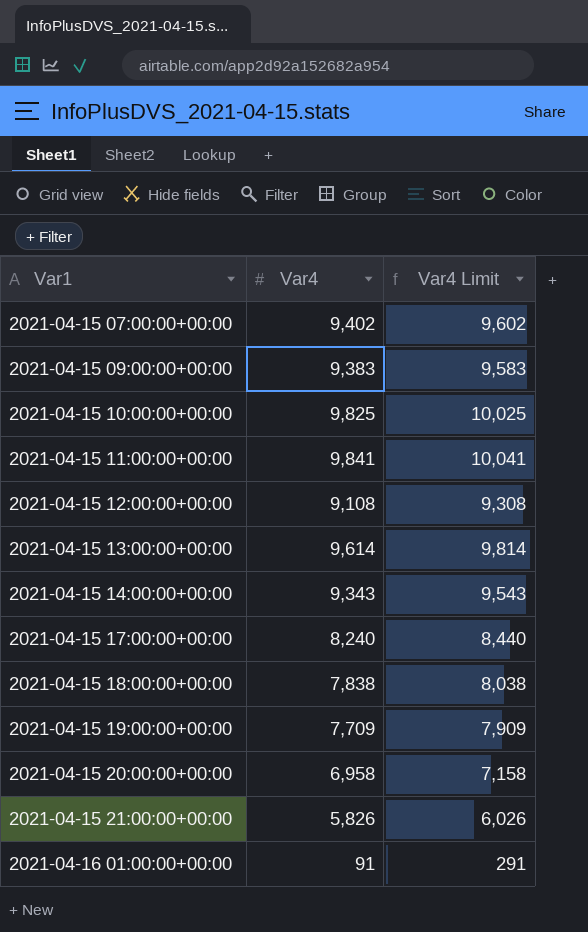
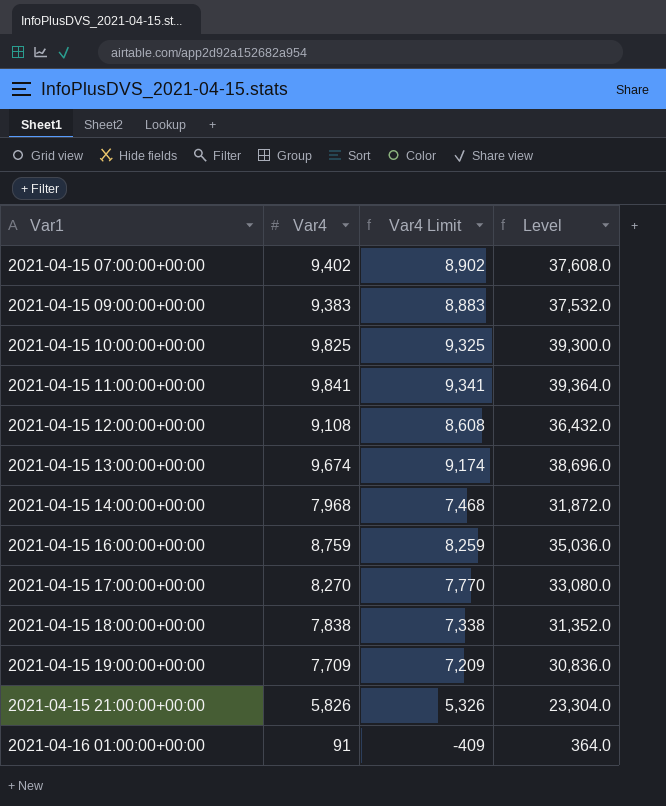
column Var4 Limit | formula: [Var4] + 200 -> [Var4] - 500
column Level | formula: none -> [Var4] * 4
row 2021-04-15 20:00:00+00:00: 6,958 | 7,158 -> none
2021-04-15 13:00:00+00:00 | Var4: 9,614 -> 9,674
2021-04-15 14:00:00+00:00 | Var4: 9,343 -> 7,968
row 2021-04-15 16:00:00+00:00: none -> 8,759 | 8,259 | 35,036.0
2021-04-15 17:00:00+00:00 | Var4: 8,240 -> 8,270

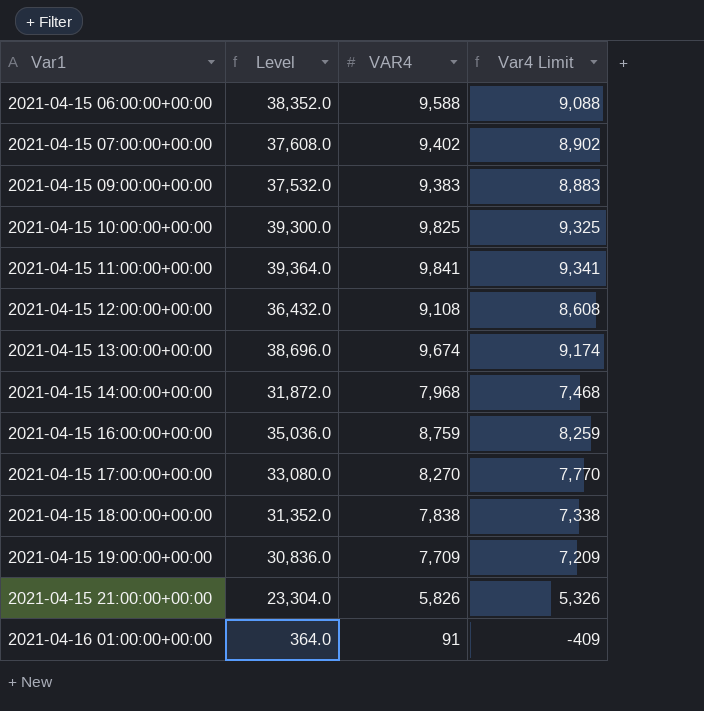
column Level | position: 4 -> 2
column name: Var4 -> VAR4
row 2021-04-15 06:00:00+00:00: none -> 38,352.0 | 9,588 | 9,088

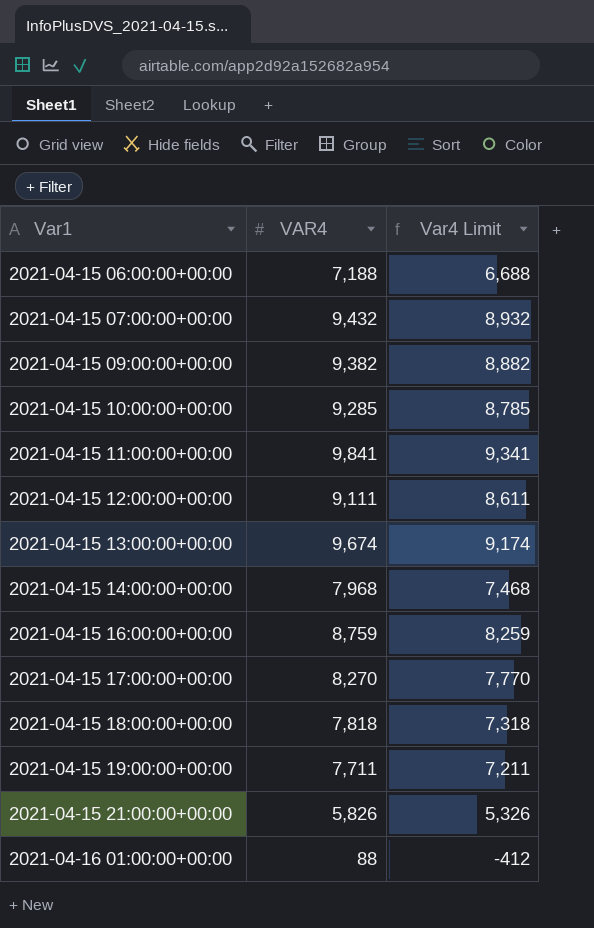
column Level | formula: [VAR4] * 4 -> none
2021-04-15 06:00:00+00:00 | VAR4: 9,588 -> 7,188
2021-04-15 06:00:00+00:00 | Var4 Limit: 9,088 -> 6,688
2021-04-15 07:00:00+00:00 | VAR4: 9,402 -> 9,432
2021-04-15 07:00:00+00:00 | Var4 Limit: 8,902 -> 8,932
2021-04-15 09:00:00+00:00 | VAR4: 9,383 -> 9,382
2021-04-15 09:00:00+00:00 | Var4 Limit: 8,883 -> 8,882
2021-04-15 10:00:00+00:00 | VAR4: 9,825 -> 9,285
2021-04-15 10:00:00+00:00 | Var4 Limit: 9,325 -> 8,785
2021-04-15 12:00:00+00:00 | VAR4: 9,108 -> 9,111
2021-04-15 12:00:00+00:00 | Var4 Limit: 8,608 -> 8,611
2021-04-15 18:00:00+00:00 | VAR4: 7,838 -> 7,818
2021-04-15 18:00:00+00:00 | Var4 Limit: 7,338 -> 7,318
2021-04-15 19:00:00+00:00 | VAR4: 7,709 -> 7,711
2021-04-15 19:00:00+00:00 | Var4 Limit: 7,209 -> 7,211
2021-04-16 01:00:00+00:00 | VAR4: 91 -> 88
2021-04-16 01:00:00+00:00 | Var4 Limit: -409 -> -412

